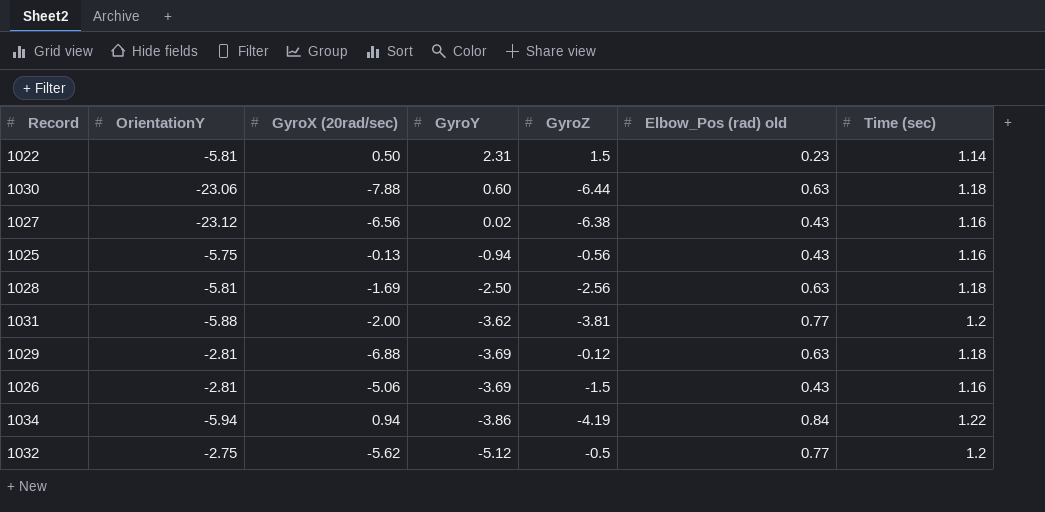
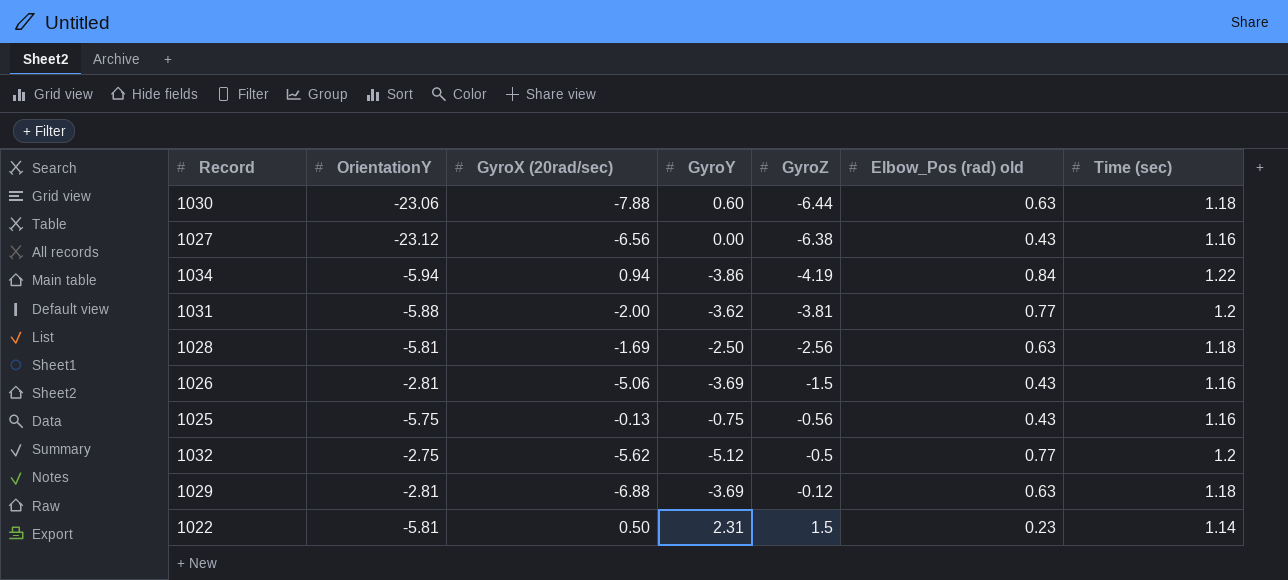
row order: GyroY descending -> GyroZ ascending
1027 | GyroY: 0.02 -> 0.00
1025 | GyroY: -0.94 -> -0.75

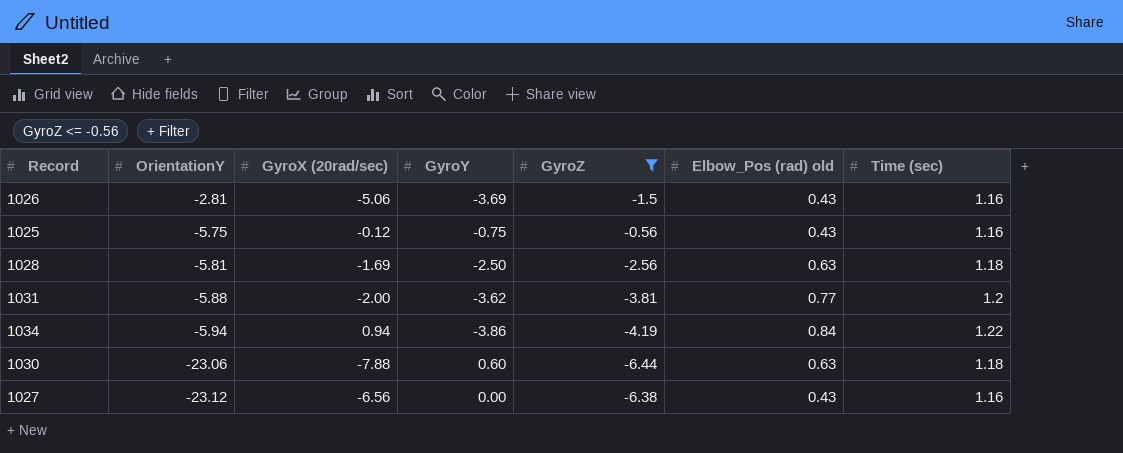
filter: none -> GyroZ <= -0.56
row order: GyroZ ascending -> OrientationY descending
1025 | GyroX (20rad/sec): -0.13 -> -0.12

